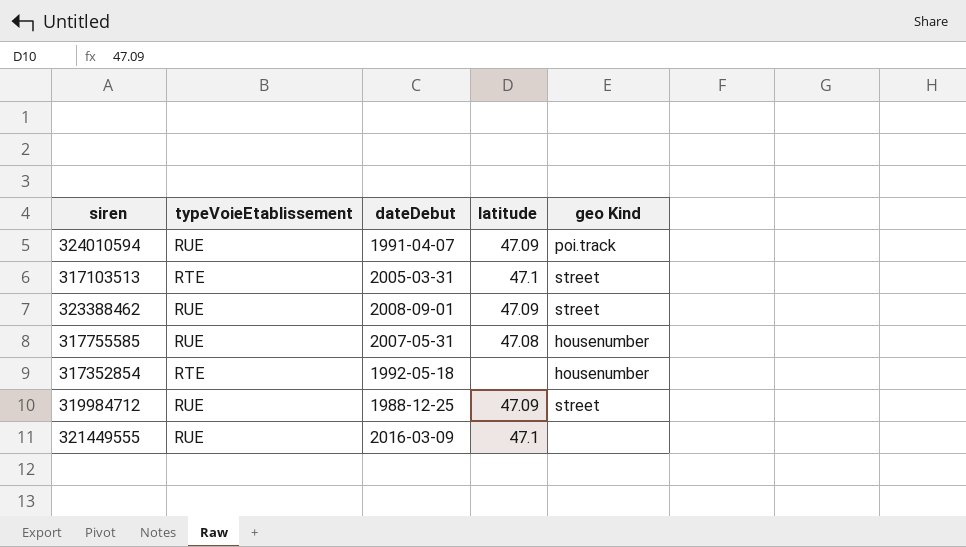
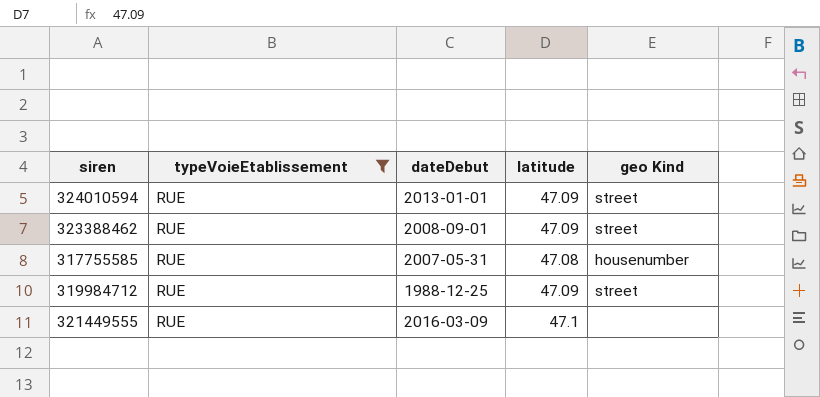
filter: none -> typeVoieEtablissement = RUE
324010594 | dateDebut: 1991-04-07 -> 2013-01-01
324010594 | geo Kind: poi.track -> street

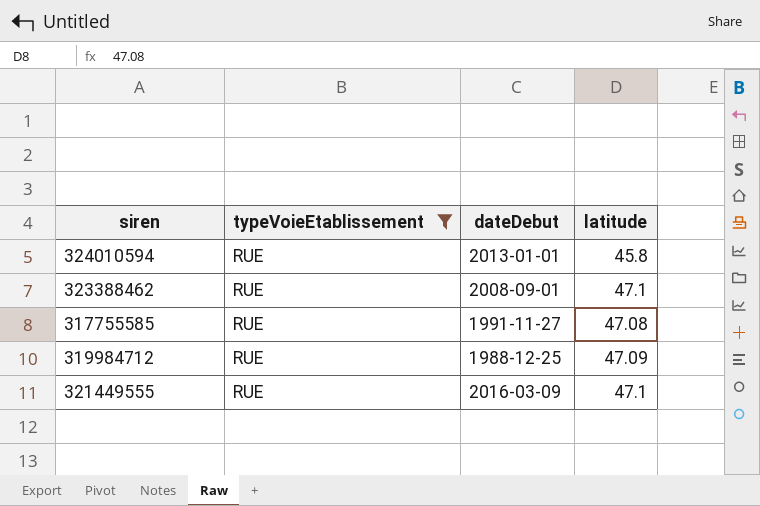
column geo Kind | position: 5 -> none
324010594 | latitude: 47.09 -> 45.8
323388462 | latitude: 47.09 -> 47.1
317755585 | dateDebut: 2007-05-31 -> 1991-11-27

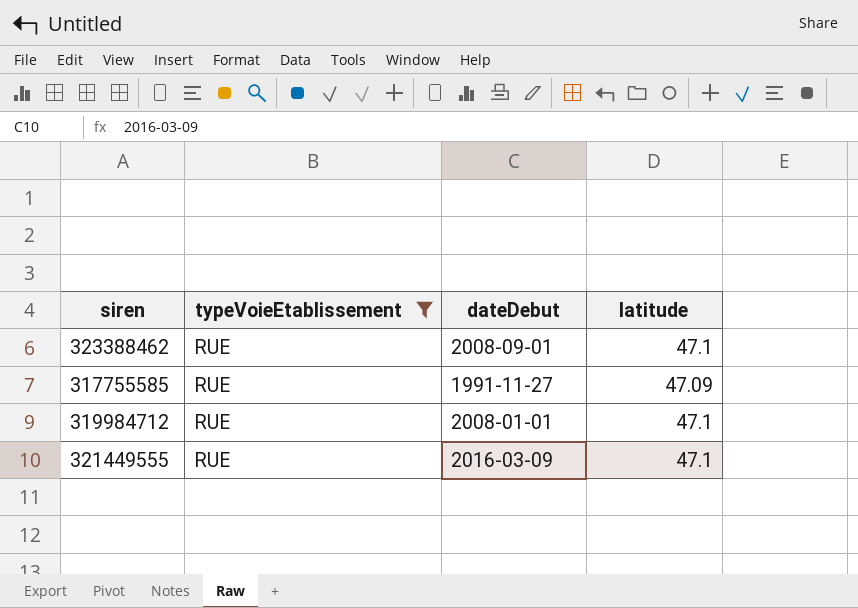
row 324010594: RUE | 2013-01-01 | 45.8 -> none
317755585 | latitude: 47.08 -> 47.09
319984712 | dateDebut: 1988-12-25 -> 2008-01-01
319984712 | latitude: 47.09 -> 47.1

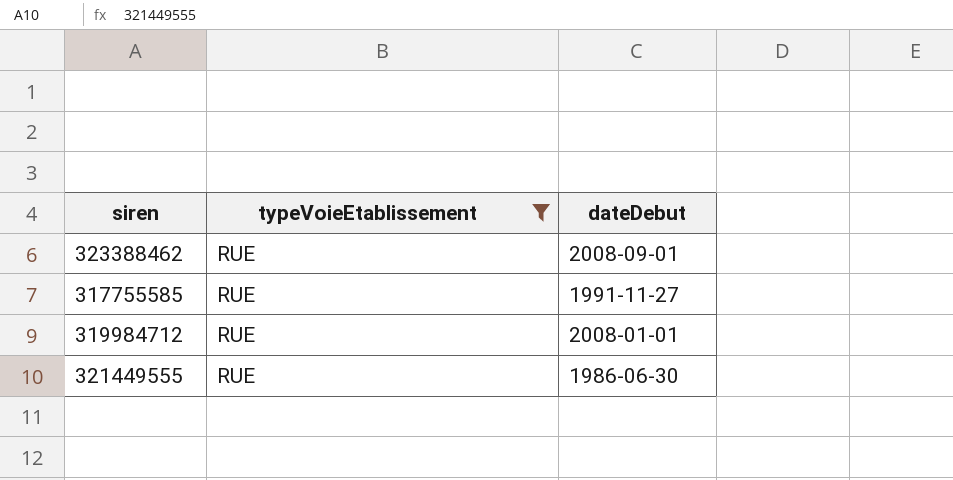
column latitude | position: 4 -> none
321449555 | dateDebut: 2016-03-09 -> 1986-06-30

